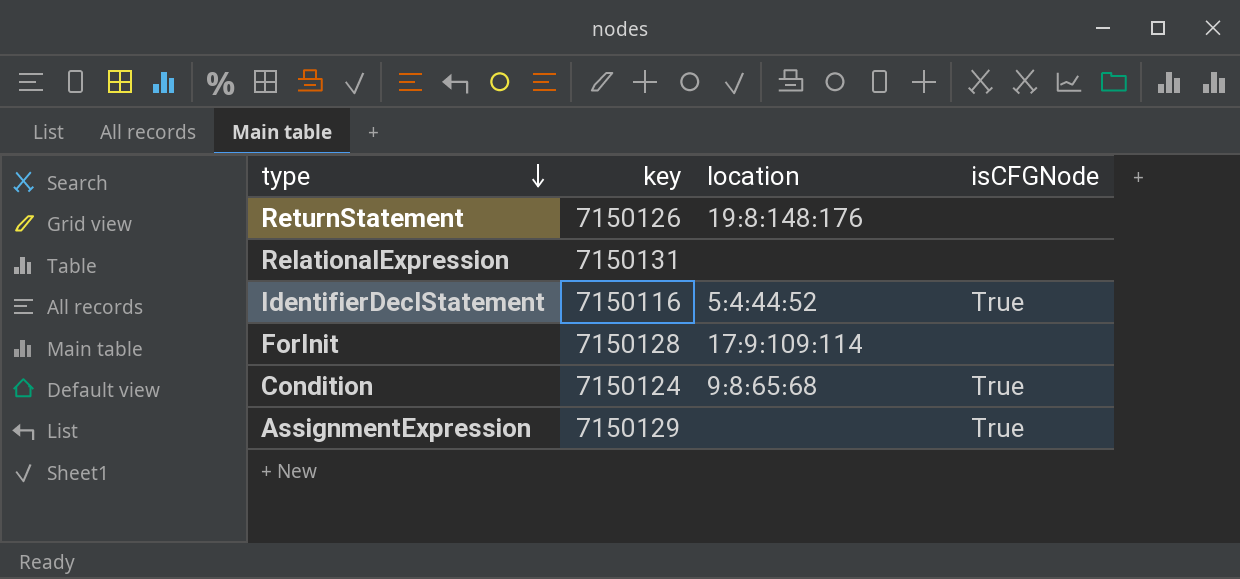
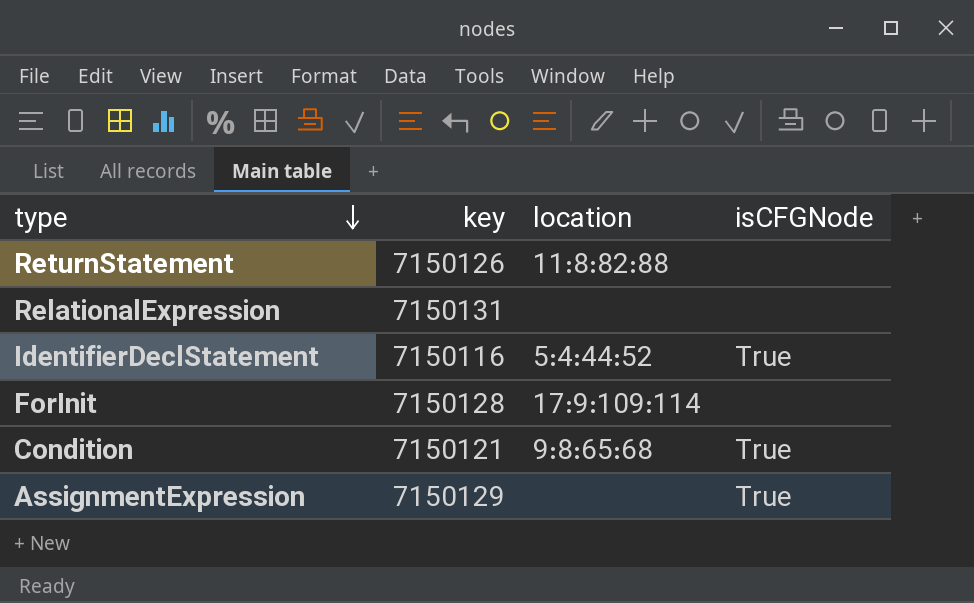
ReturnStatement | location: 19:8:148:176 -> 11:8:82:88
Condition | key: 7150124 -> 7150121

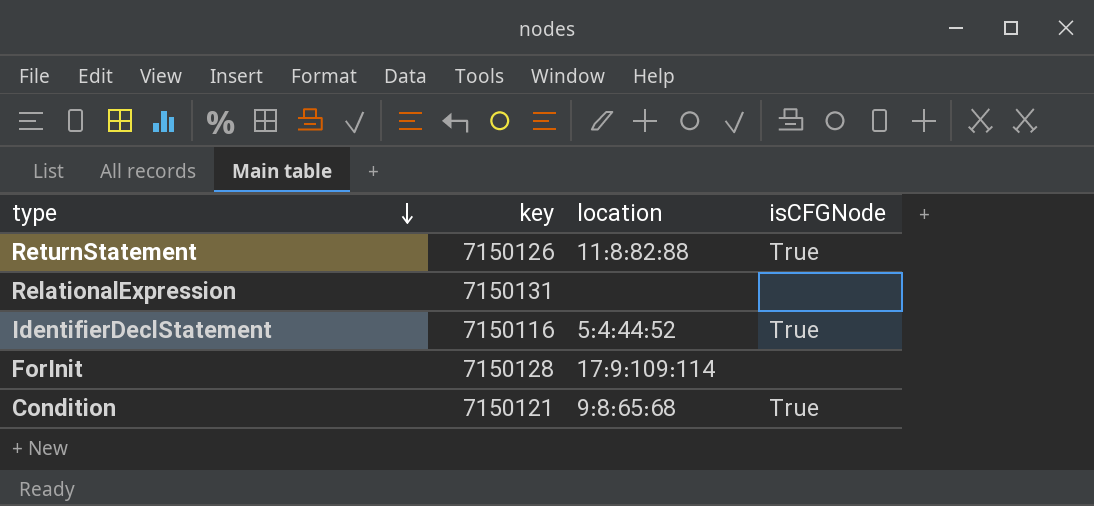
row AssignmentExpression: 7150129 | none | True -> none
ReturnStatement | isCFGNode: none -> True

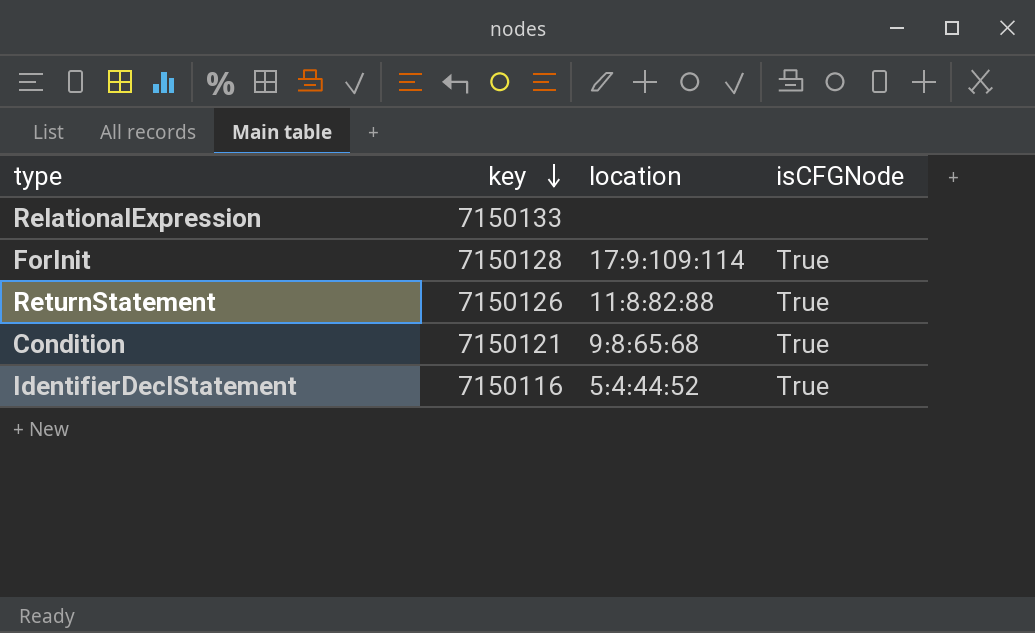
row order: type descending -> key descending
RelationalExpression | key: 7150131 -> 7150133
ForInit | isCFGNode: none -> True

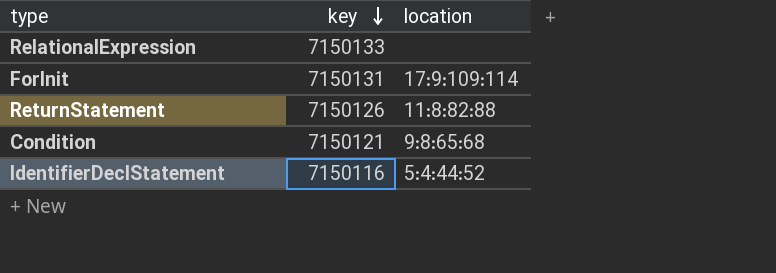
column isCFGNode | position: 4 -> none
ForInit | key: 7150128 -> 7150131

